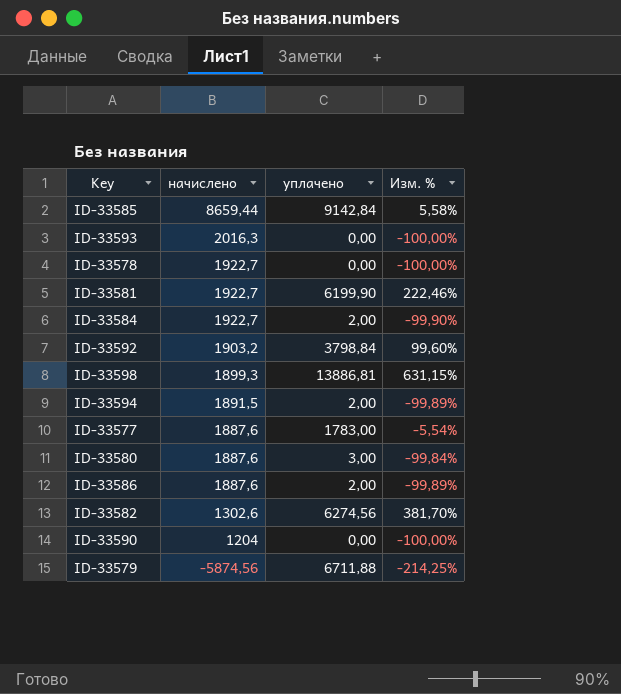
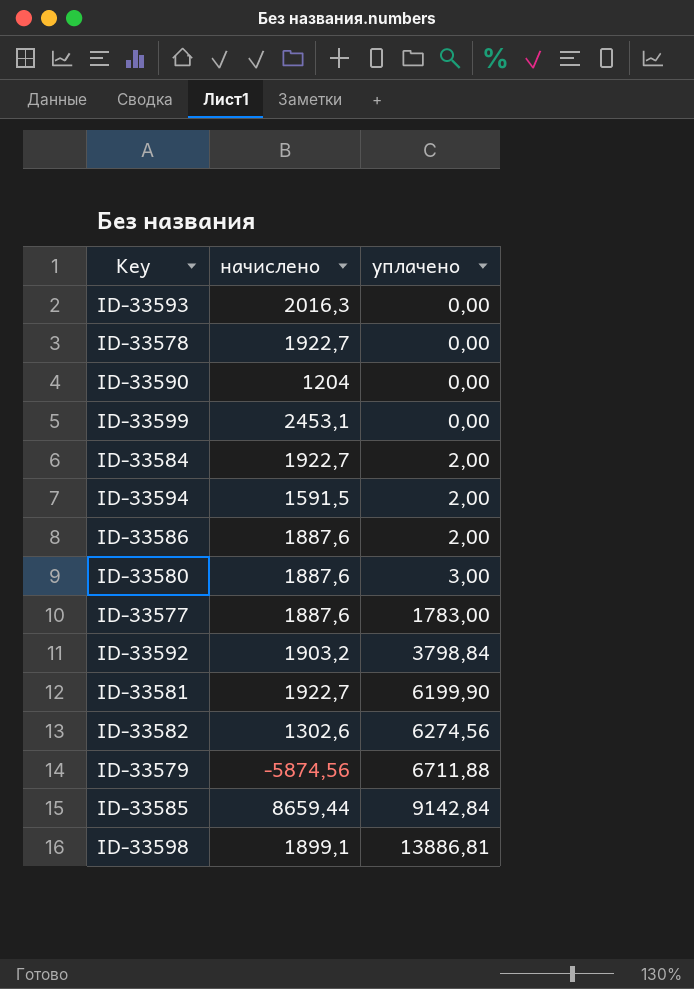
row order: начислено descending -> уплачено ascending
column Изм. % | formula: ([уплачено] - [начислено]) / [начислено] -> none
row ID-33599: none -> 2453,1 | 0,00
ID-33594 | начислено: 1891,5 -> 1591,5
ID-33598 | начислено: 1899,3 -> 1899,1

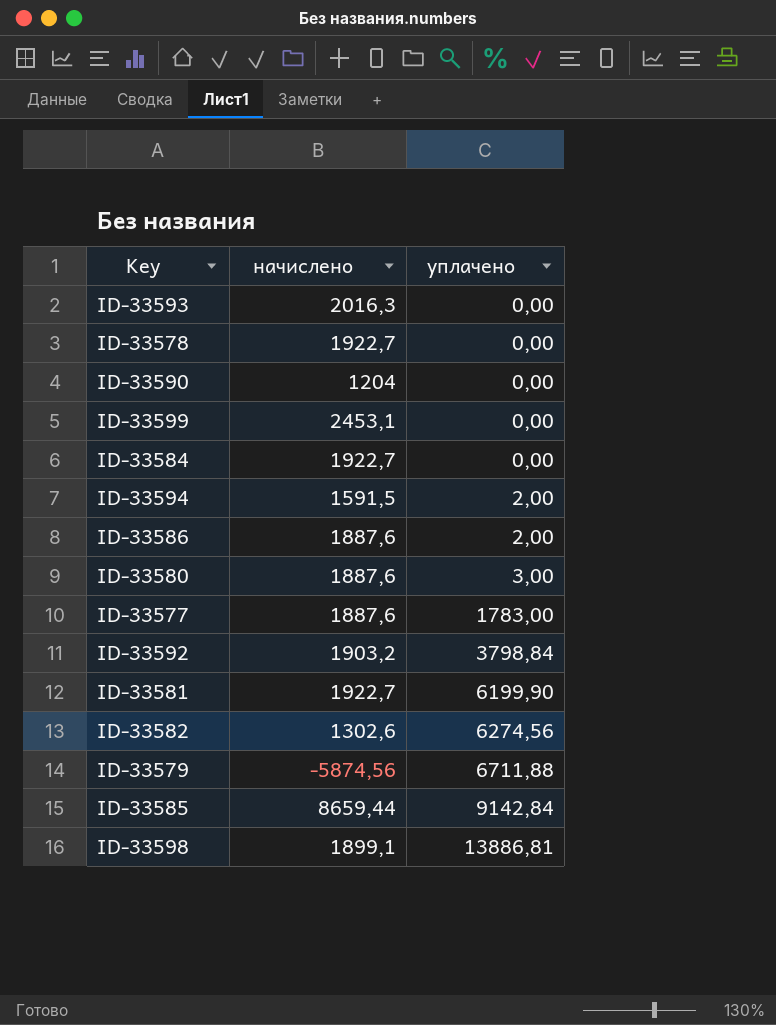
ID-33584 | уплачено: 2,00 -> 0,00

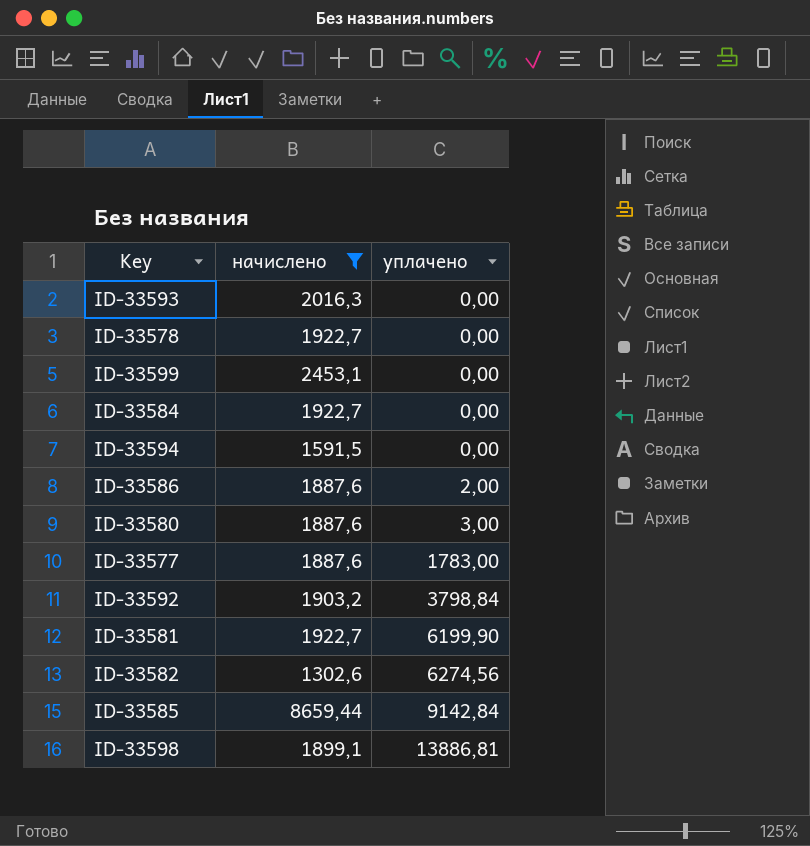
filter: none -> начислено >= 1302,6
ID-33594 | уплачено: 2,00 -> 0,00

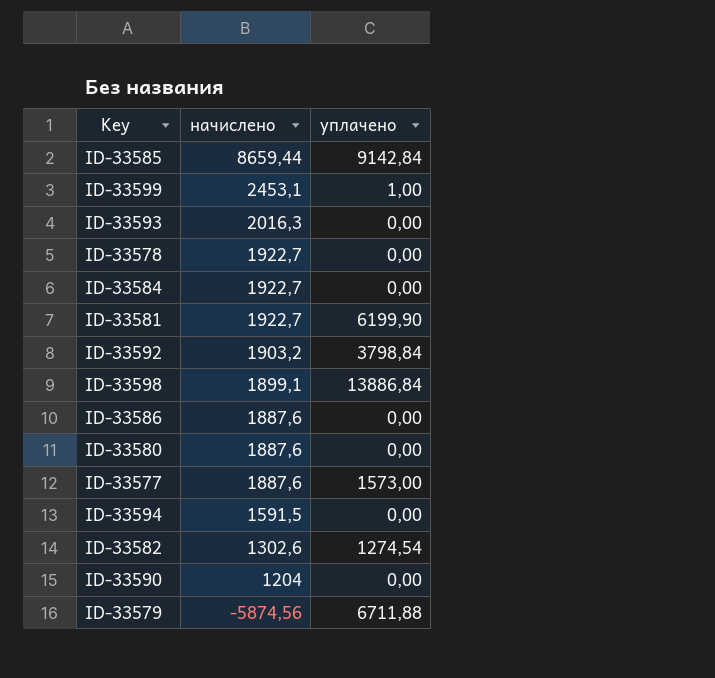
filter: начислено >= 1302,6 -> none
row order: уплачено ascending -> начислено descending
ID-33599 | уплачено: 0,00 -> 1,00
ID-33598 | уплачено: 13886,81 -> 13886,84
ID-33586 | уплачено: 2,00 -> 0,00
ID-33580 | уплачено: 3,00 -> 0,00
ID-33577 | уплачено: 1783,00 -> 1573,00
ID-33582 | уплачено: 6274,56 -> 1274,54

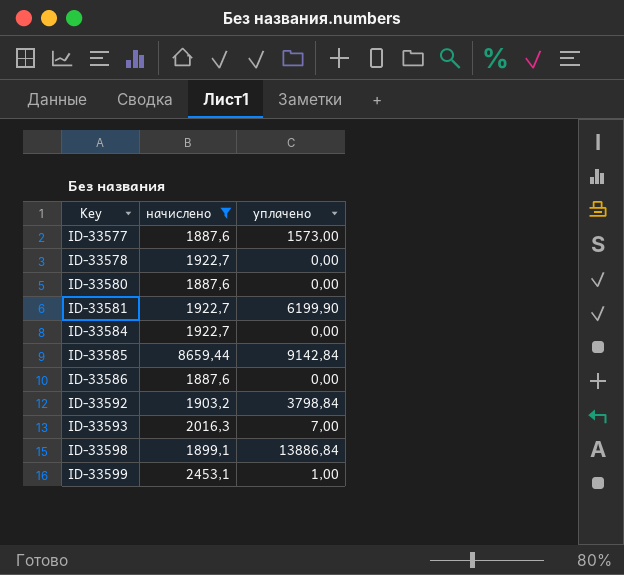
filter: none -> начислено >= 1887,6
row order: начислено descending -> Key ascending
ID-33593 | уплачено: 0,00 -> 7,00

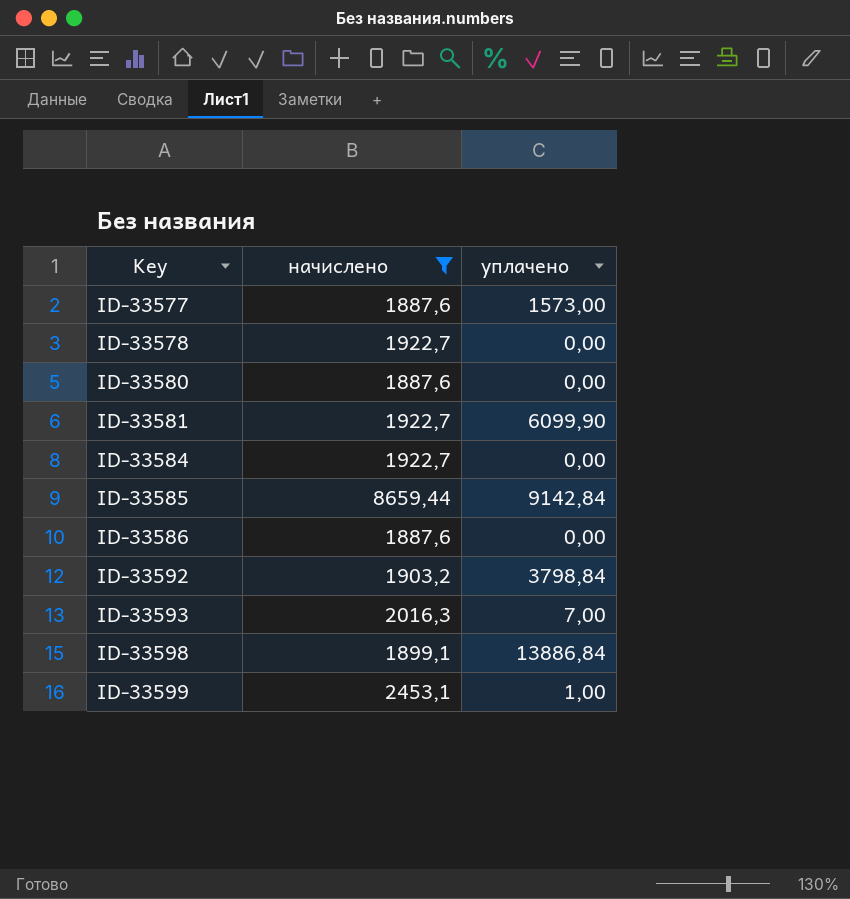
ID-33581 | уплачено: 6199,90 -> 6099,90

